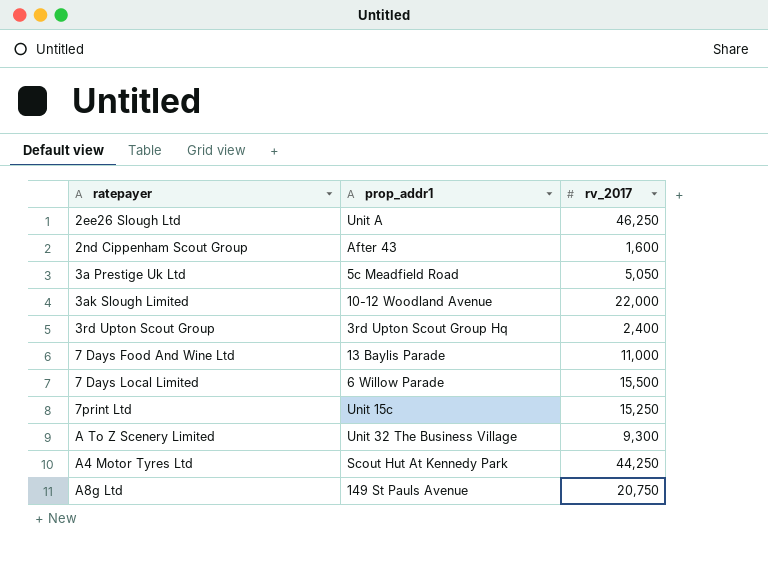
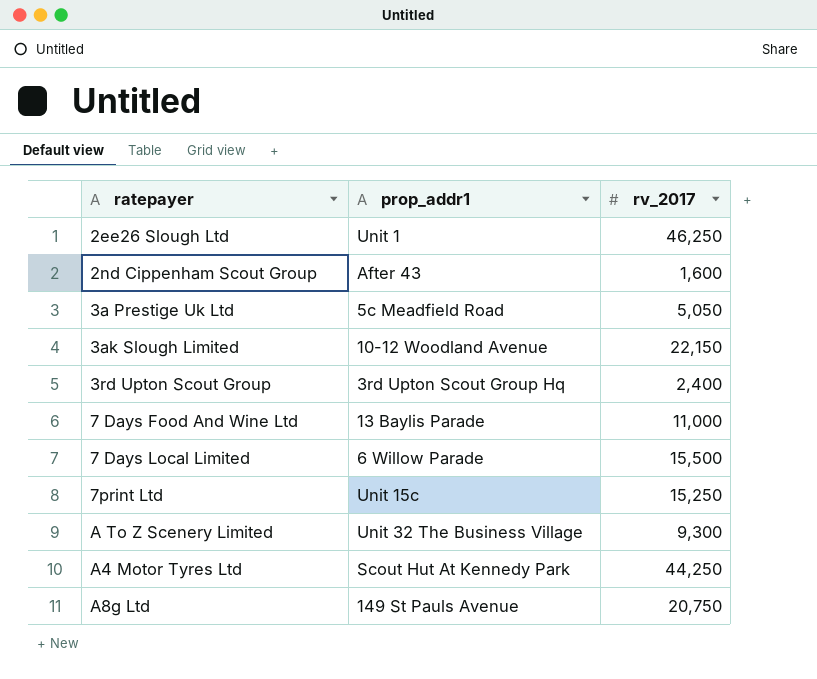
2ee26 Slough Ltd | prop_addr1: Unit A -> Unit 1
3ak Slough Limited | rv_2017: 22,000 -> 22,150

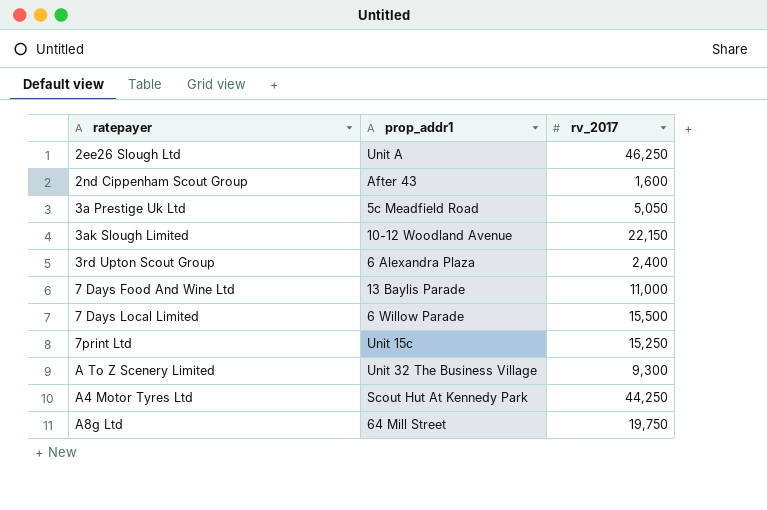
2ee26 Slough Ltd | prop_addr1: Unit 1 -> Unit A
3rd Upton Scout Group | prop_addr1: 3rd Upton Scout Group Hq -> 6 Alexandra Plaza
A8g Ltd | prop_addr1: 149 St Pauls Avenue -> 64 Mill Street
A8g Ltd | rv_2017: 20,750 -> 19,750

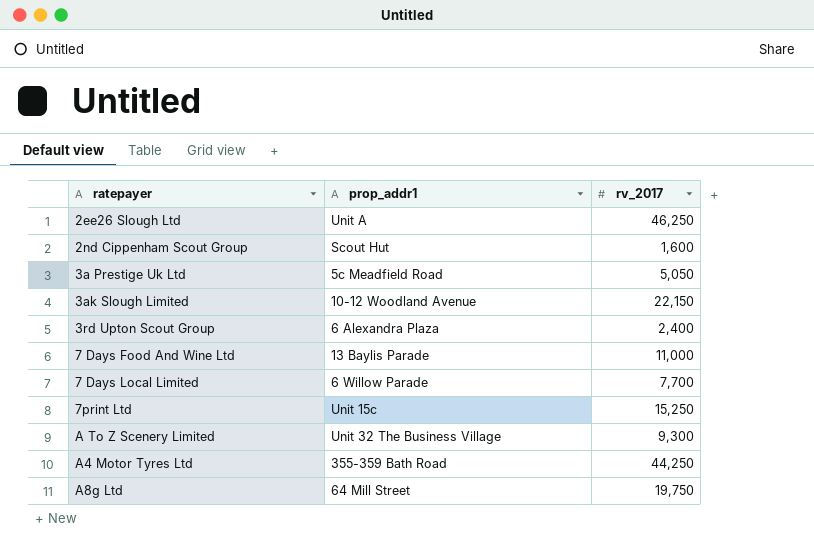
2nd Cippenham Scout Group | prop_addr1: After 43 -> Scout Hut
7 Days Local Limited | rv_2017: 15,500 -> 7,700
A4 Motor Tyres Ltd | prop_addr1: Scout Hut At Kennedy Park -> 355-359 Bath Road

